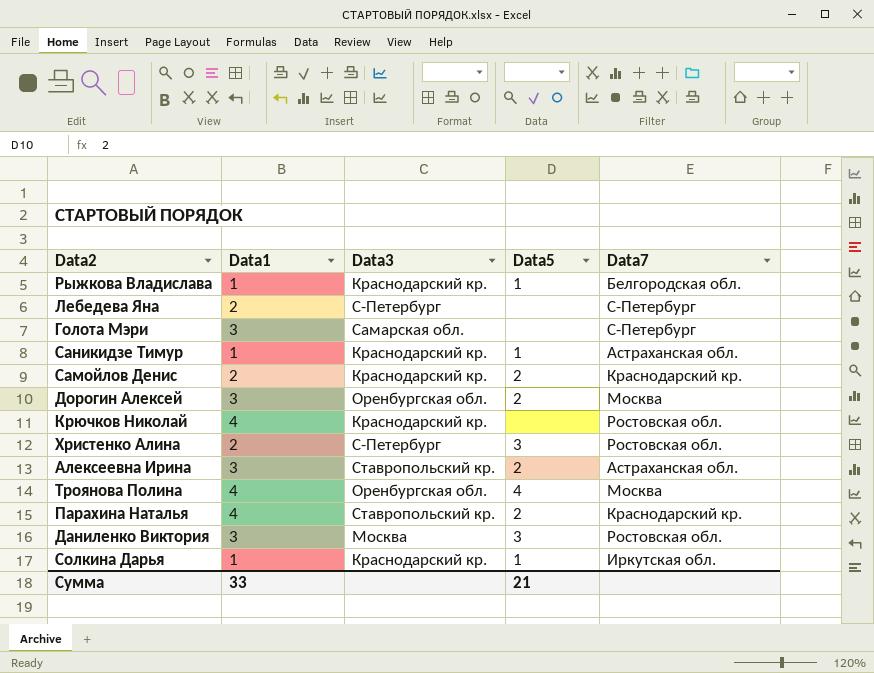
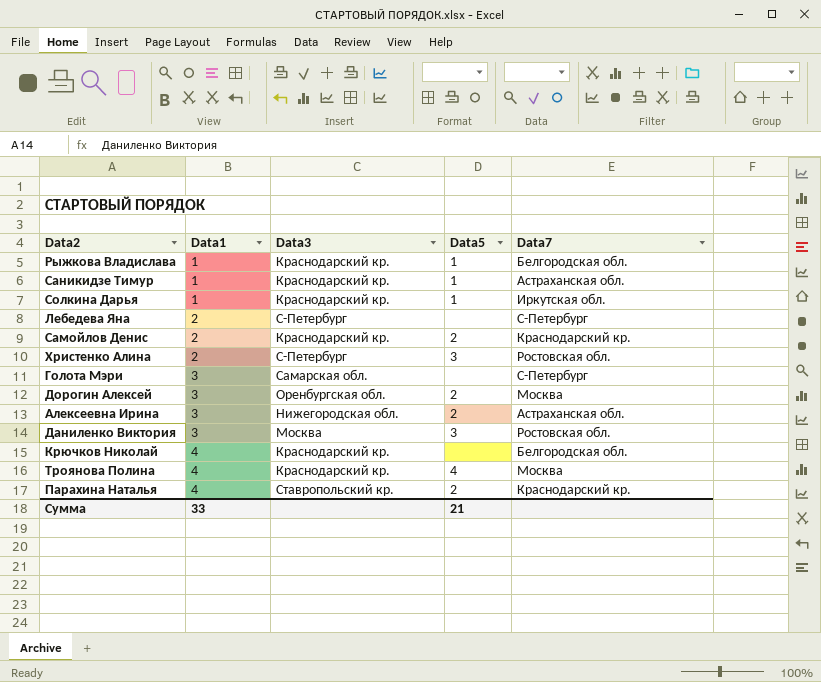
row order: none -> Data1 ascending
Алексеевна Ирина | Data3: Ставропольский кр. -> Нижегородская обл.
Крючков Николай | Data7: Ростовская обл. -> Белгородская обл.
Троянова Полина | Data3: Оренбургская обл. -> Краснодарский кр.

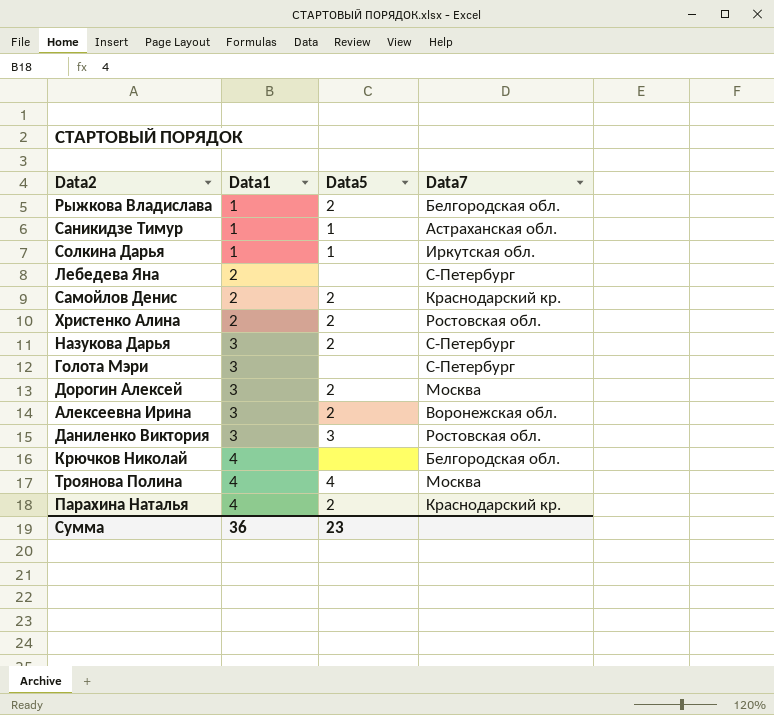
column Data3 | position: 3 -> none
Рыжкова Владислава | Data5: 1 -> 2
Христенко Алина | Data5: 3 -> 2
row Назукова Дарья: none -> 3 | 2 | С-Петербург
Алексеевна Ирина | Data7: Астраханская обл. -> Воронежская обл.
Сумма | Data1: 33 -> 36
Сумма | Data5: 21 -> 23

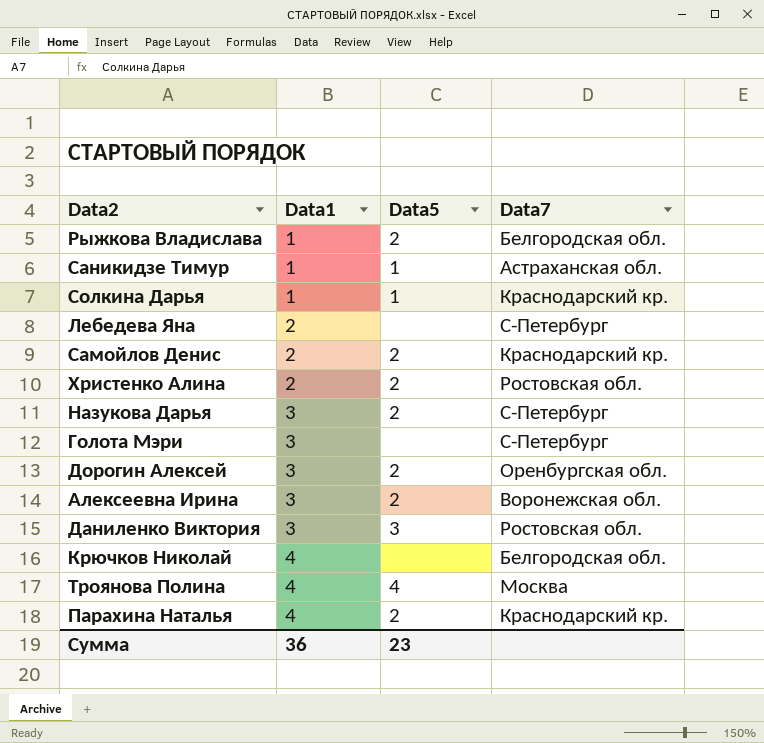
Солкина Дарья | Data7: Иркутская обл. -> Краснодарский кр.
Дорогин Алексей | Data7: Москва -> Оренбургская обл.

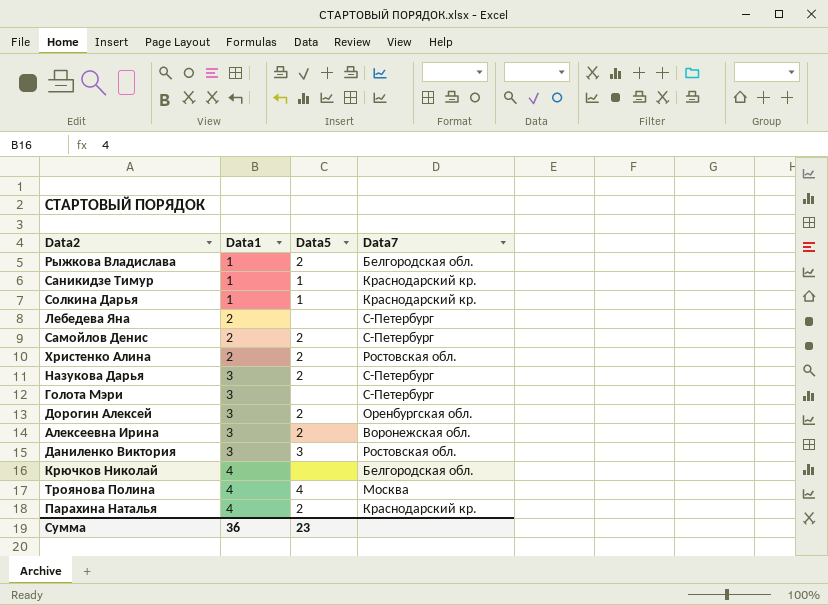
Саникидзе Тимур | Data7: Астраханская обл. -> Краснодарский кр.
Самойлов Денис | Data7: Краснодарский кр. -> С-Петербург

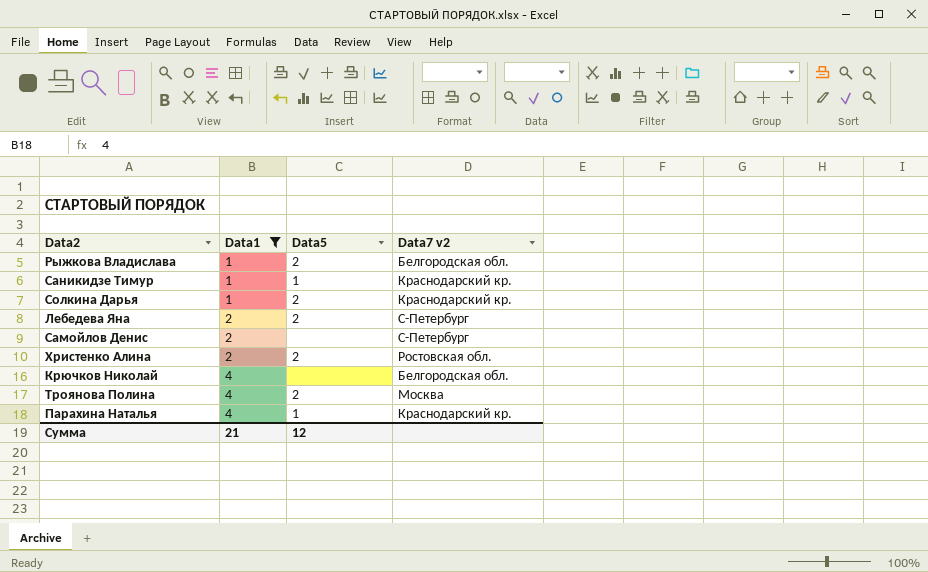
filter: none -> Data1 != 3
column name: Data7 -> Data7 v2
Солкина Дарья | Data5: 1 -> 2
Лебедева Яна | Data5: none -> 2
Самойлов Денис | Data5: 2 -> none
Троянова Полина | Data5: 4 -> 2
Парахина Наталья | Data5: 2 -> 1
Сумма | Data1: 36 -> 21
Сумма | Data5: 23 -> 12

